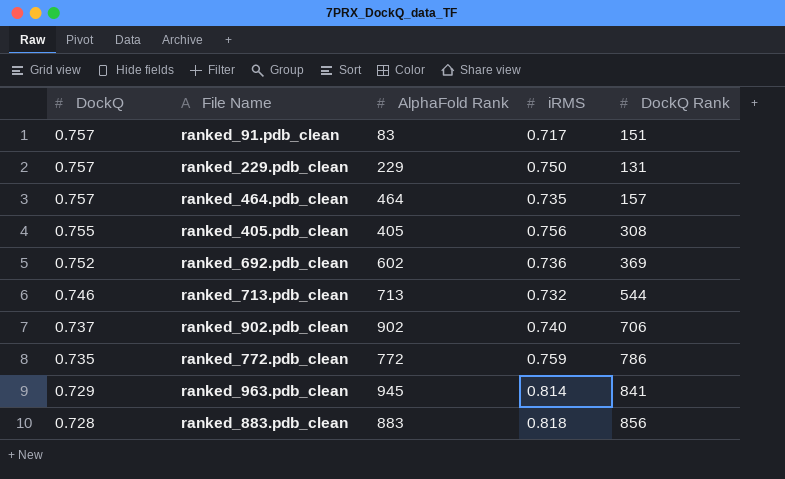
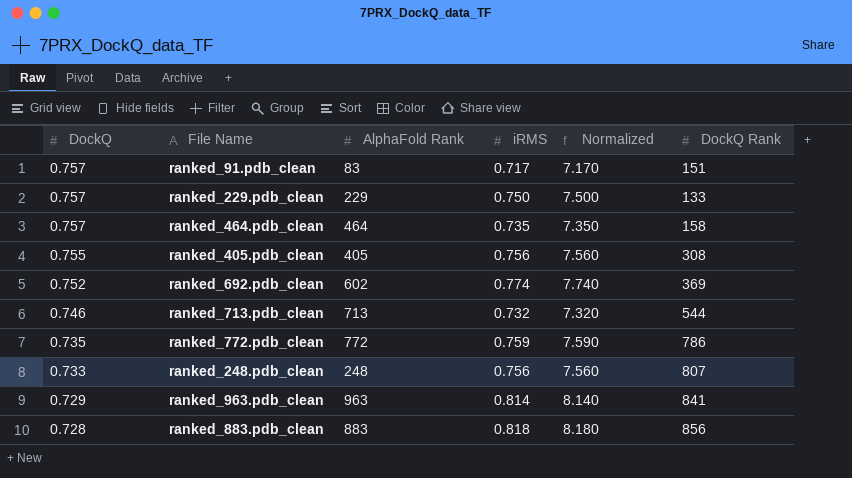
column Normalized | formula: none -> [iRMS] * 10
row ranked_902.pdb_clean: 0.737 | 902 | 0.740 | 706 -> none
ranked_229.pdb_clean | DockQ Rank: 131 -> 133
ranked_464.pdb_clean | DockQ Rank: 157 -> 158
ranked_692.pdb_clean | iRMS: 0.736 -> 0.774
row ranked_248.pdb_clean: none -> 0.733 | 248 | 0.756 | 7.560 | 807
ranked_963.pdb_clean | AlphaFold Rank: 945 -> 963

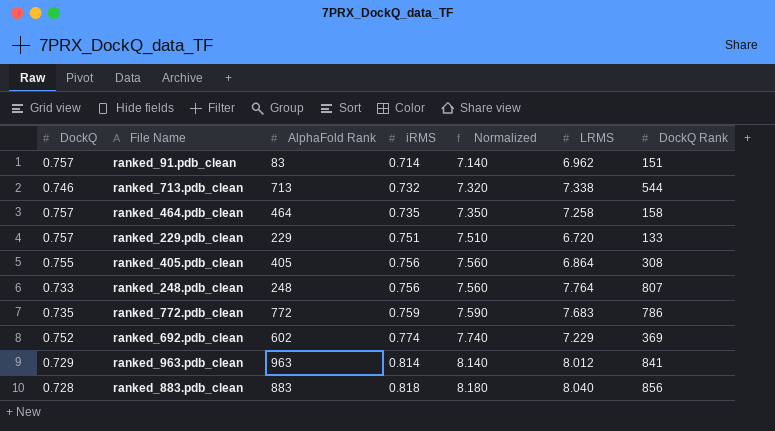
row order: DockQ descending -> iRMS ascending
column LRMS | position: none -> 6
ranked_91.pdb_clean | iRMS: 0.717 -> 0.714
ranked_91.pdb_clean | Normalized: 7.170 -> 7.140
ranked_229.pdb_clean | iRMS: 0.750 -> 0.751
ranked_229.pdb_clean | Normalized: 7.500 -> 7.510

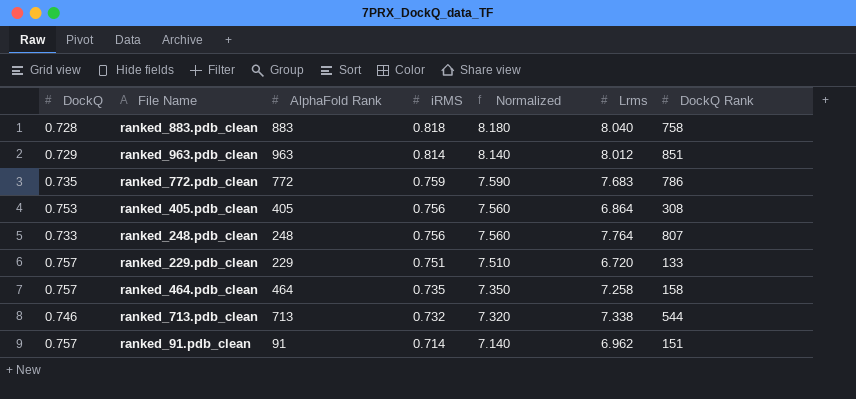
row order: iRMS ascending -> iRMS descending
column name: LRMS -> Lrms
row ranked_692.pdb_clean: 0.752 | 602 | 0.774 | 7.740 | 7.229 | 369 -> none
ranked_883.pdb_clean | DockQ Rank: 856 -> 758
ranked_963.pdb_clean | DockQ Rank: 841 -> 851
ranked_405.pdb_clean | DockQ: 0.755 -> 0.753
ranked_91.pdb_clean | AlphaFold Rank: 83 -> 91

